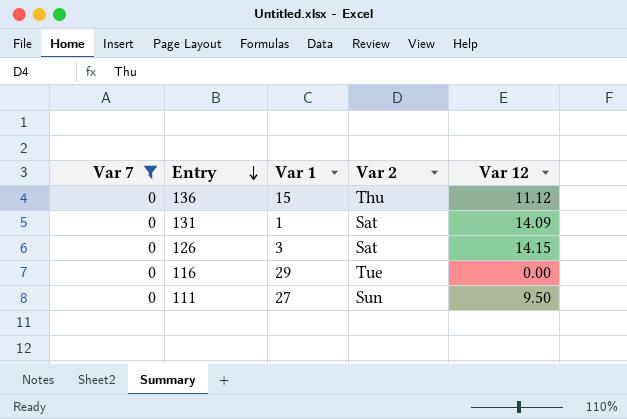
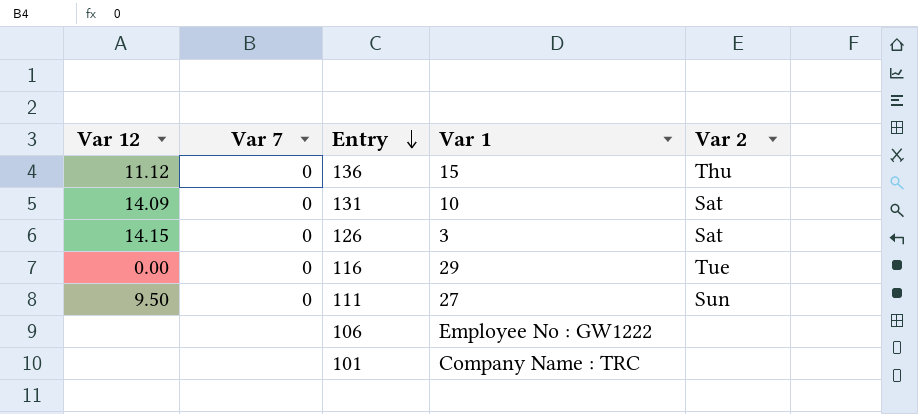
filter: Var 7 = 0 -> none
column Var 12 | position: 5 -> 1
131 | Var 1: 1 -> 10

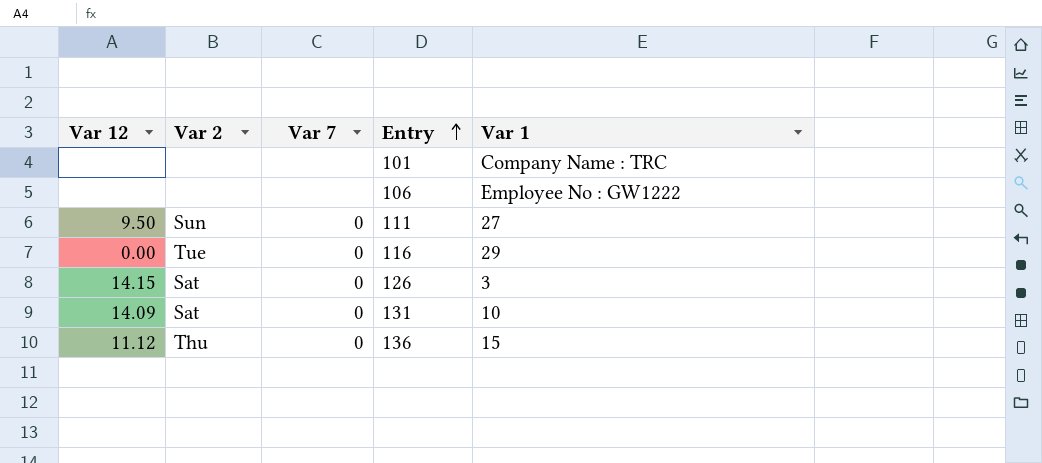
row order: Entry descending -> Entry ascending
column Var 2 | position: 5 -> 2

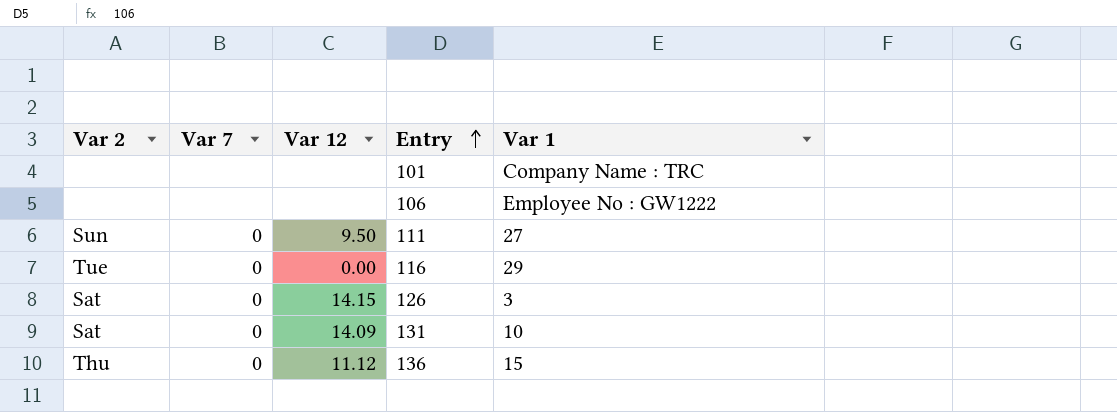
column Var 12 | position: 1 -> 3

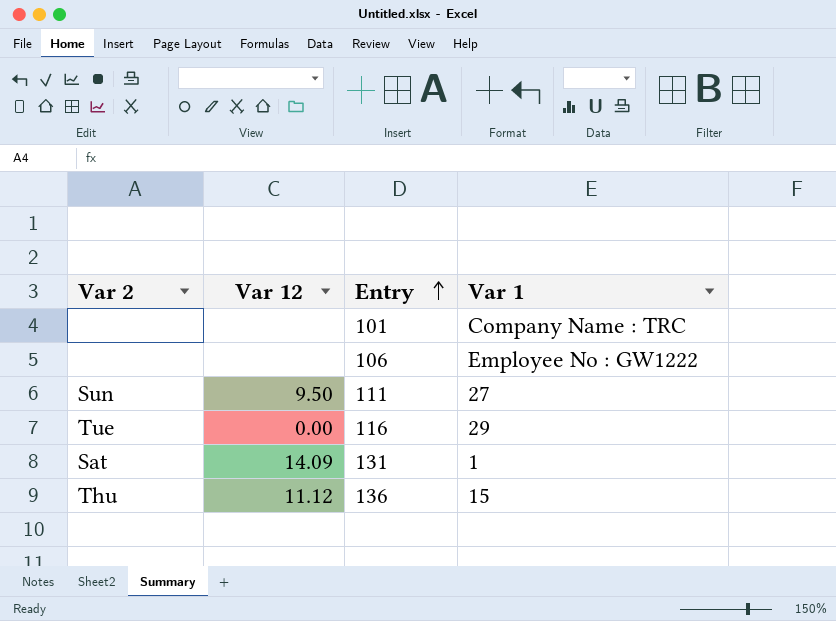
column Var 7 | position: 2 -> none
row 126: Sat | 0 | 14.15 | 3 -> none
131 | Var 1: 10 -> 1

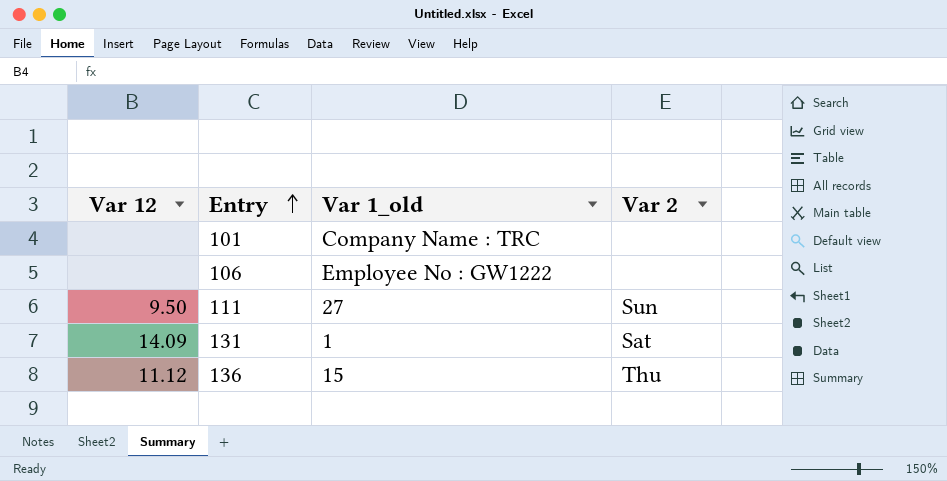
column name: Var 1 -> Var 1_old
column Var 2 | position: 1 -> 4
row 116: Tue | 0.00 | 29 -> none

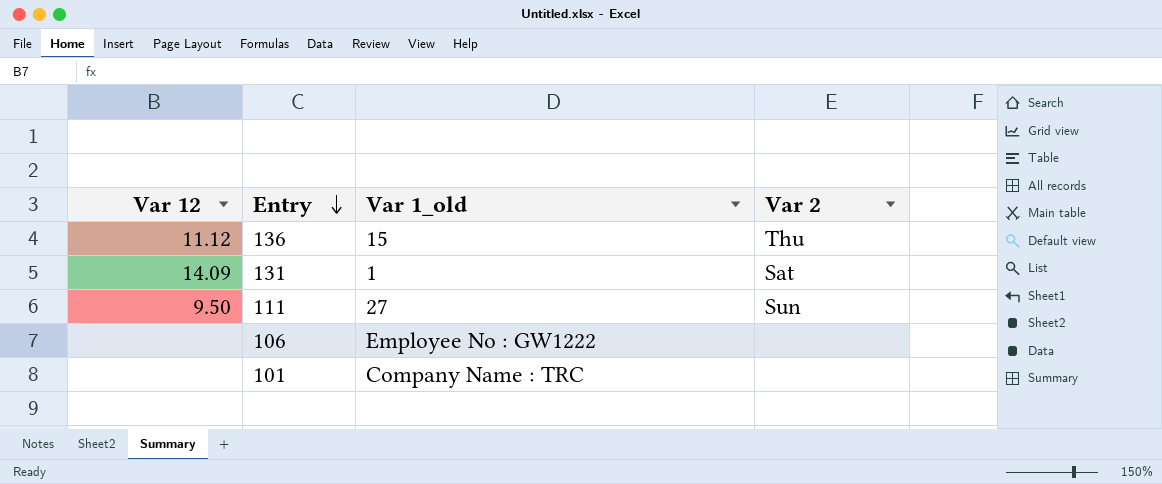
row order: Entry ascending -> Entry descending

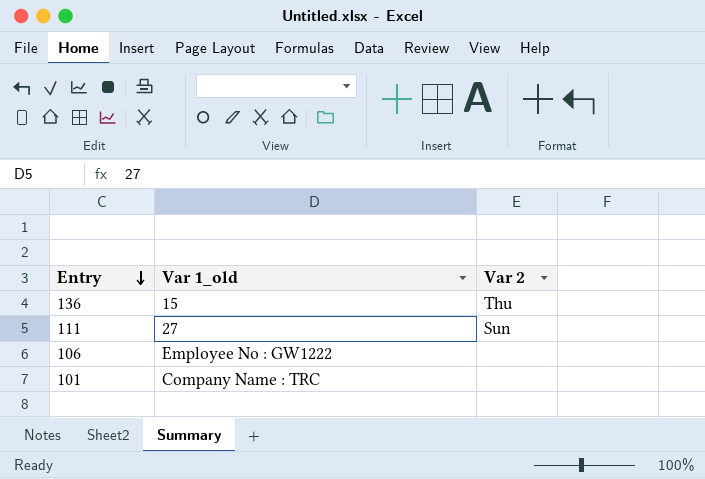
column Var 12 | position: 1 -> none
row 131: 14.09 | 1 | Sat -> none

